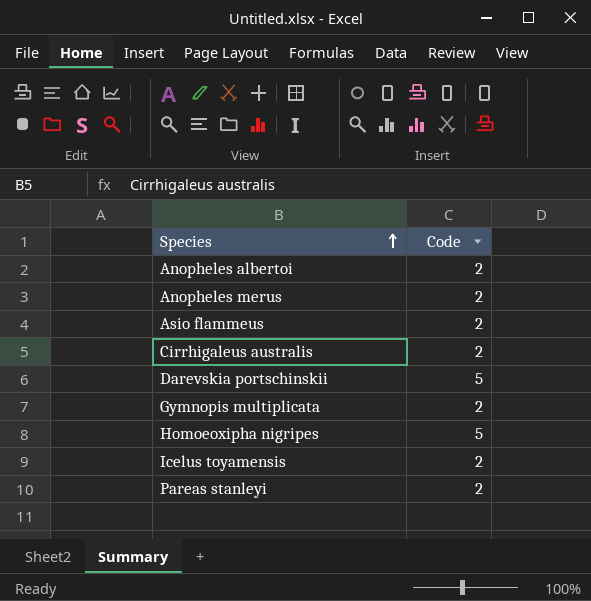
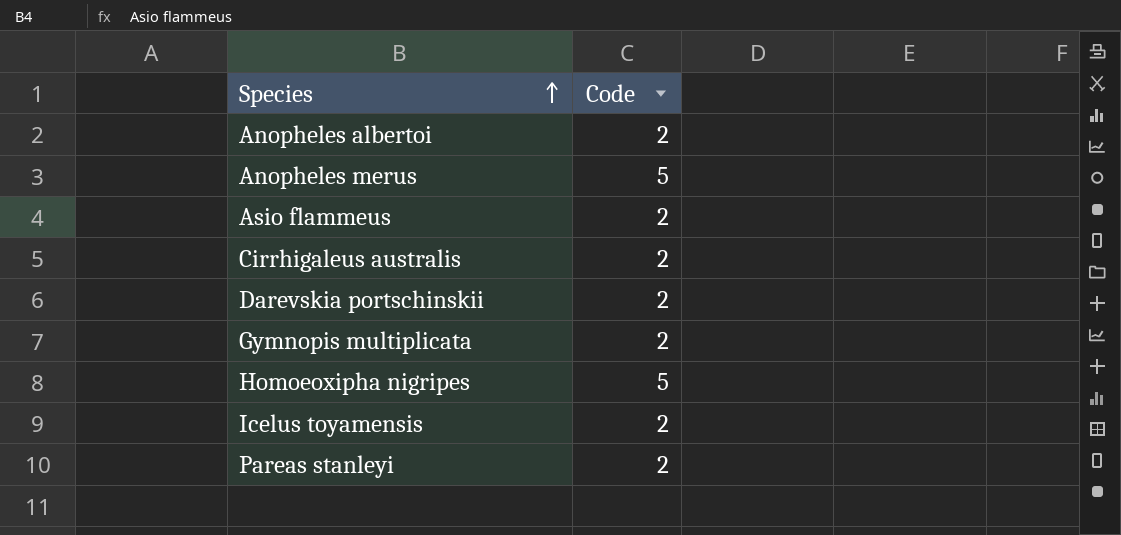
Anopheles merus | Code: 2 -> 5
Darevskia portschinskii | Code: 5 -> 2

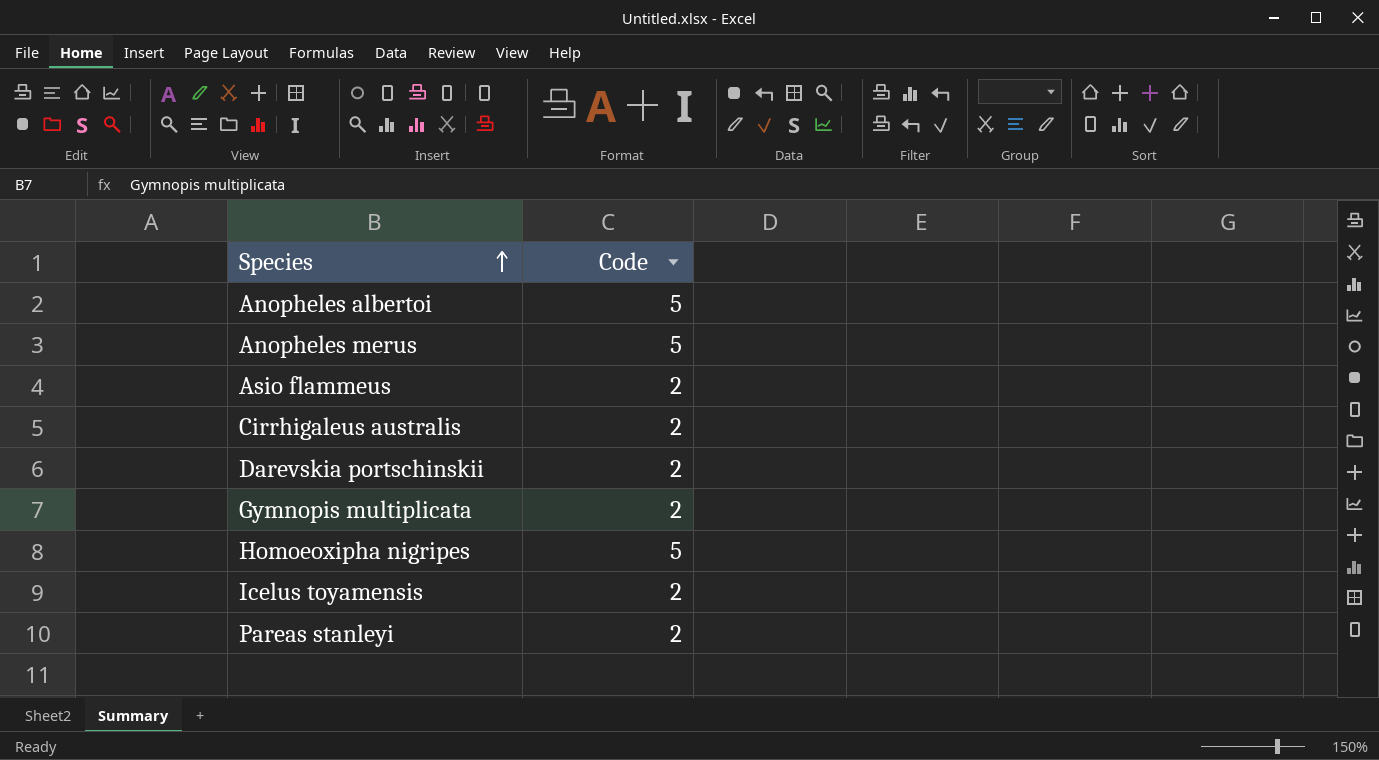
Anopheles albertoi | Code: 2 -> 5

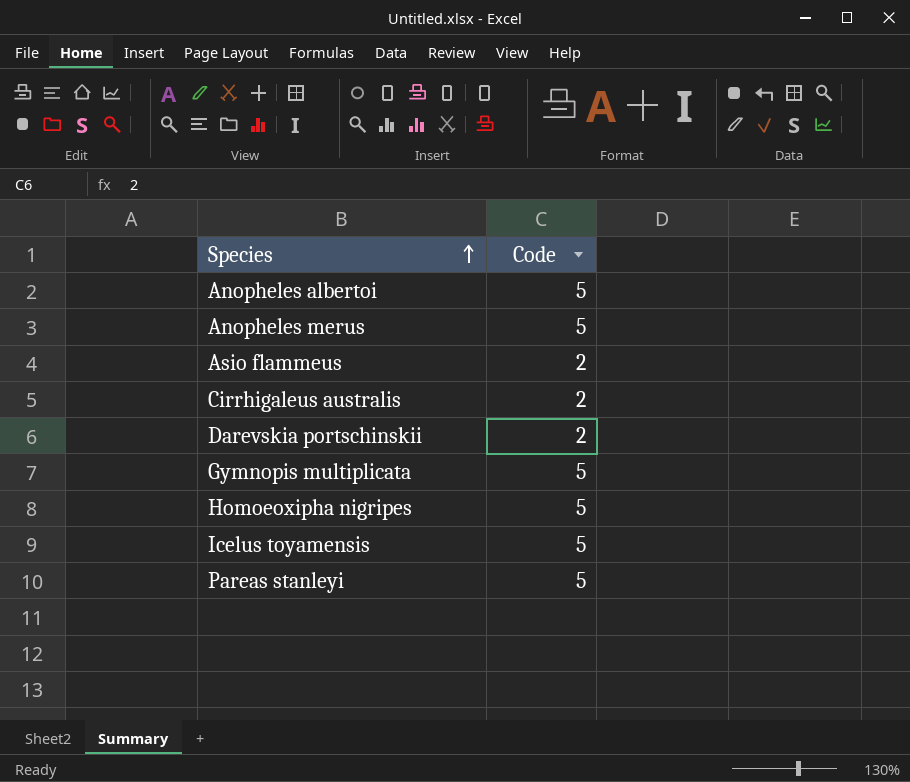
Gymnopis multiplicata | Code: 2 -> 5
Icelus toyamensis | Code: 2 -> 5
Pareas stanleyi | Code: 2 -> 5

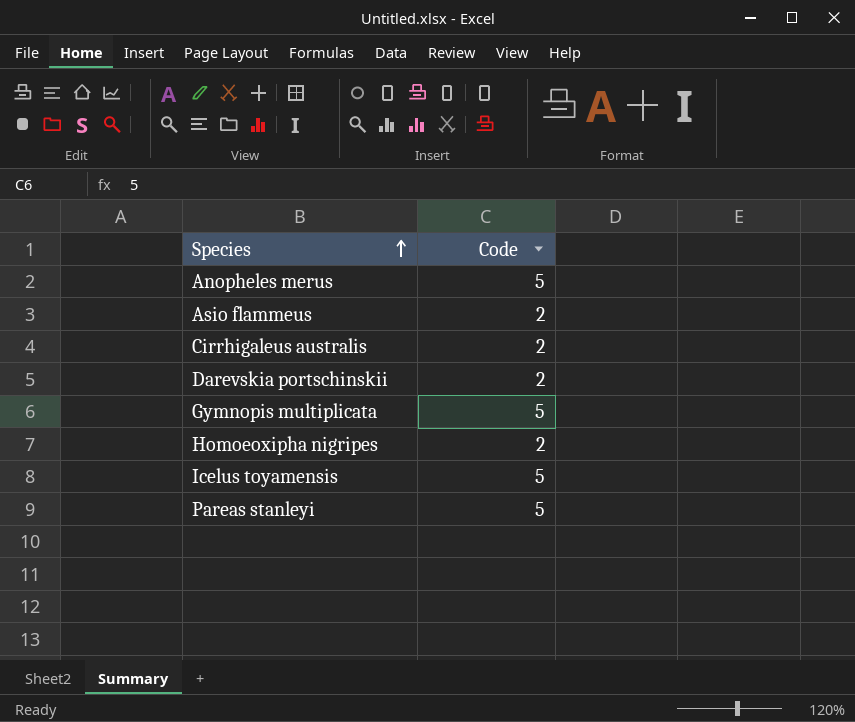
row Anopheles albertoi: 5 -> none
Homoeoxipha nigripes | Code: 5 -> 2

